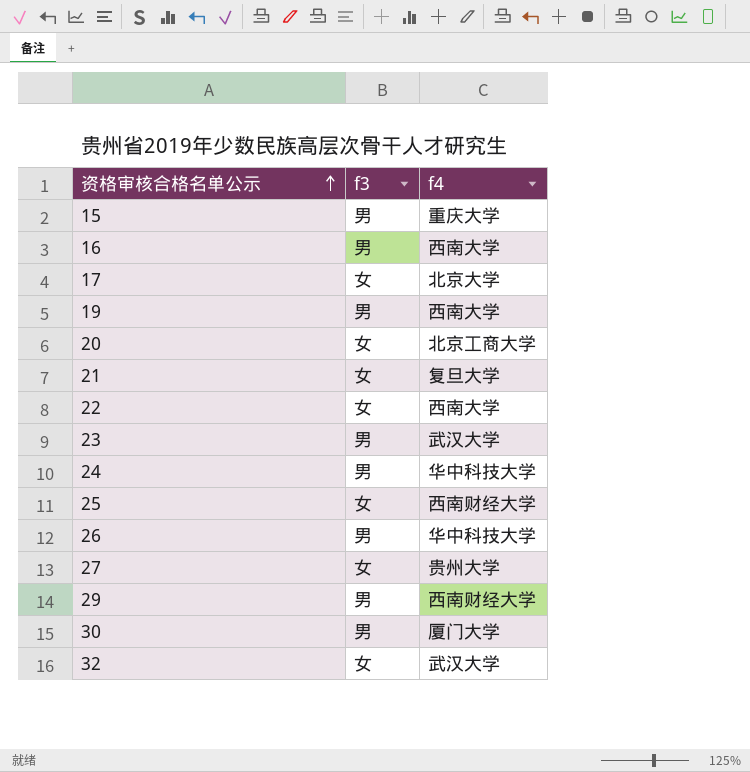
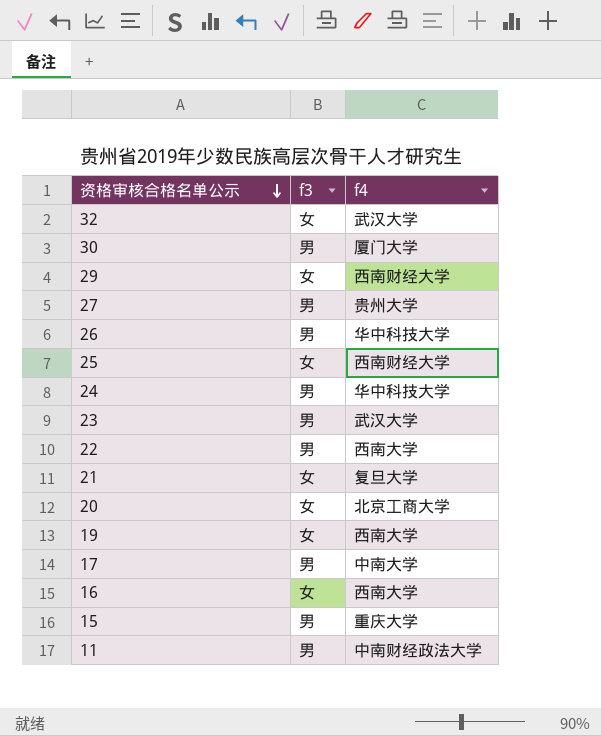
row order: 资格审核合格名单公示 ascending -> 资格审核合格名单公示 descending
29 | f3: 男 -> 女
27 | f3: 女 -> 男
22 | f3: 女 -> 男
19 | f3: 男 -> 女
17 | f3: 女 -> 男
17 | f4: 北京大学 -> 中南大学
16 | f3: 男 -> 女
row 11: none -> 男 | 中南财经政法大学

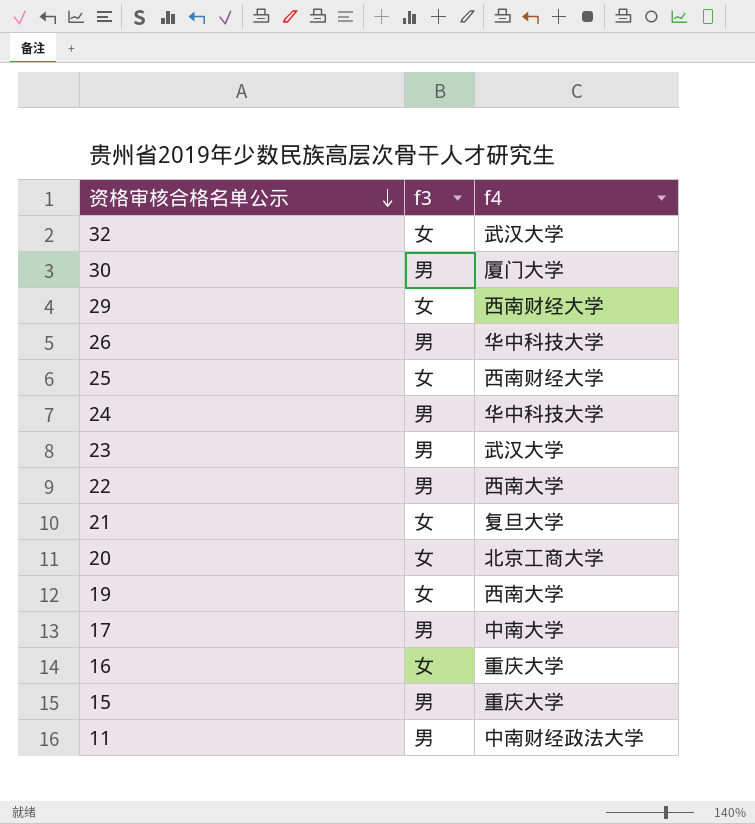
row 27: 男 | 贵州大学 -> none
16 | f4: 西南大学 -> 重庆大学

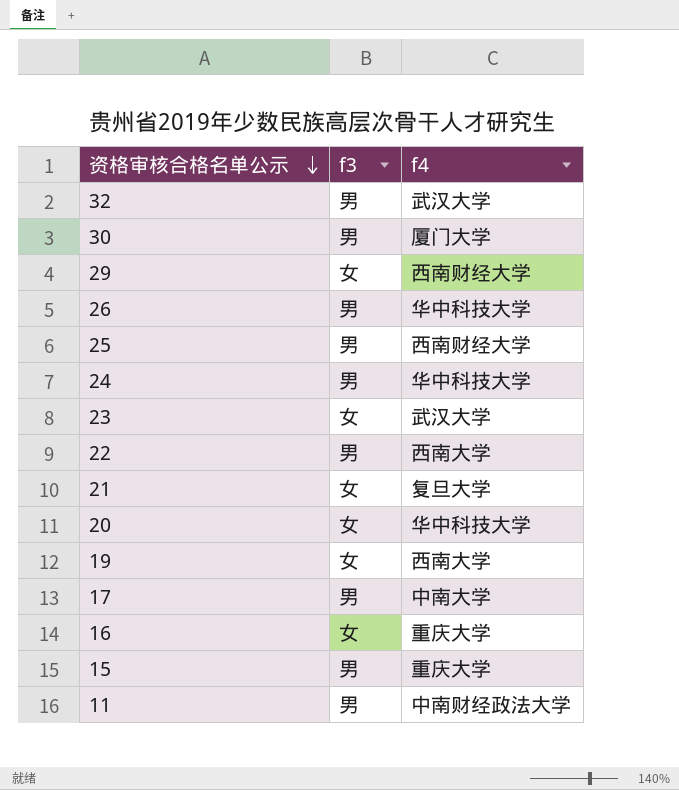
32 | f3: 女 -> 男
25 | f3: 女 -> 男
23 | f3: 男 -> 女
20 | f4: 北京工商大学 -> 华中科技大学

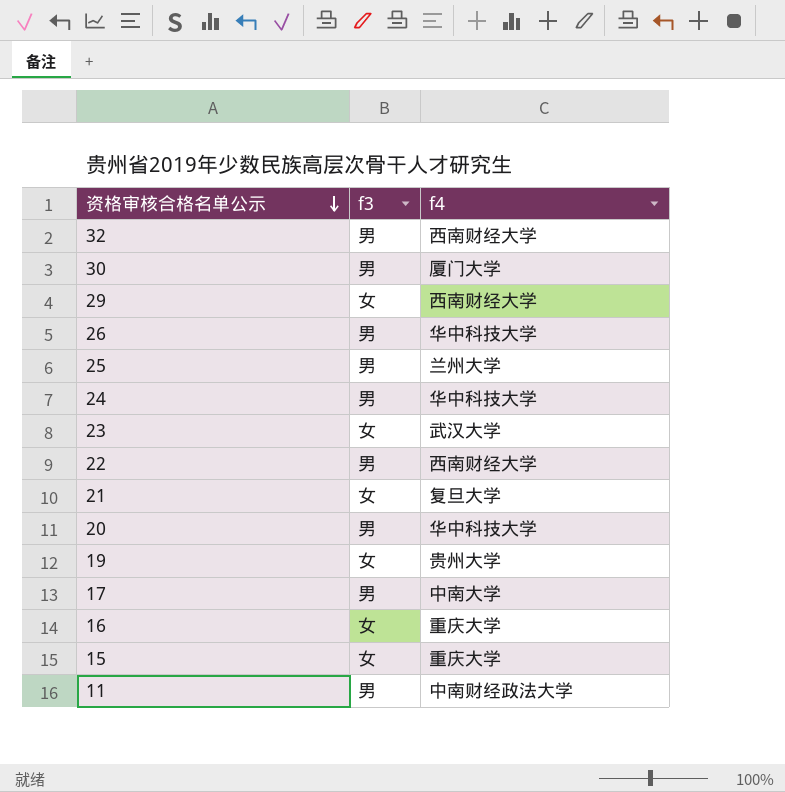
32 | f4: 武汉大学 -> 西南财经大学
25 | f4: 西南财经大学 -> 兰州大学
22 | f4: 西南大学 -> 西南财经大学
20 | f3: 女 -> 男
19 | f4: 西南大学 -> 贵州大学
15 | f3: 男 -> 女

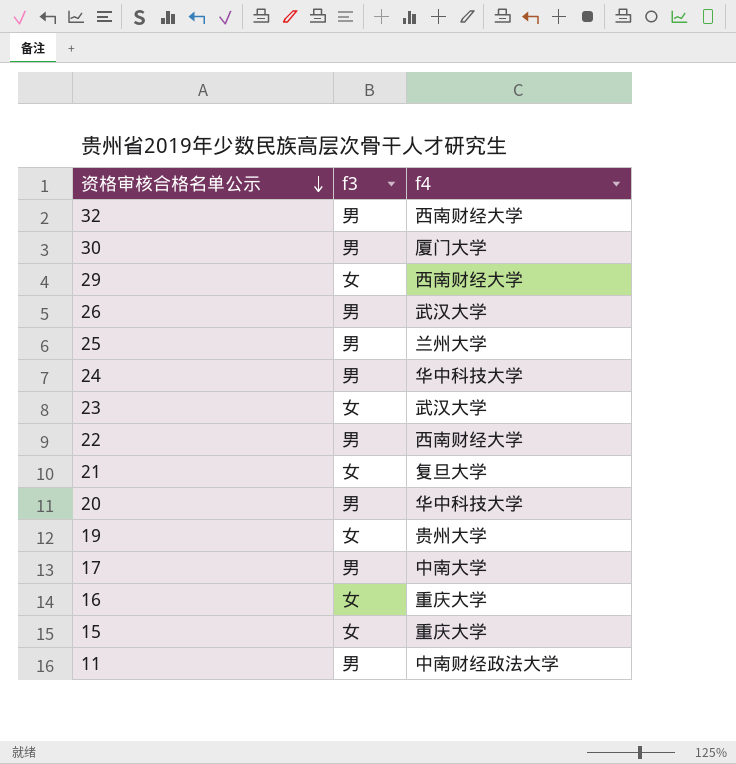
26 | f4: 华中科技大学 -> 武汉大学

